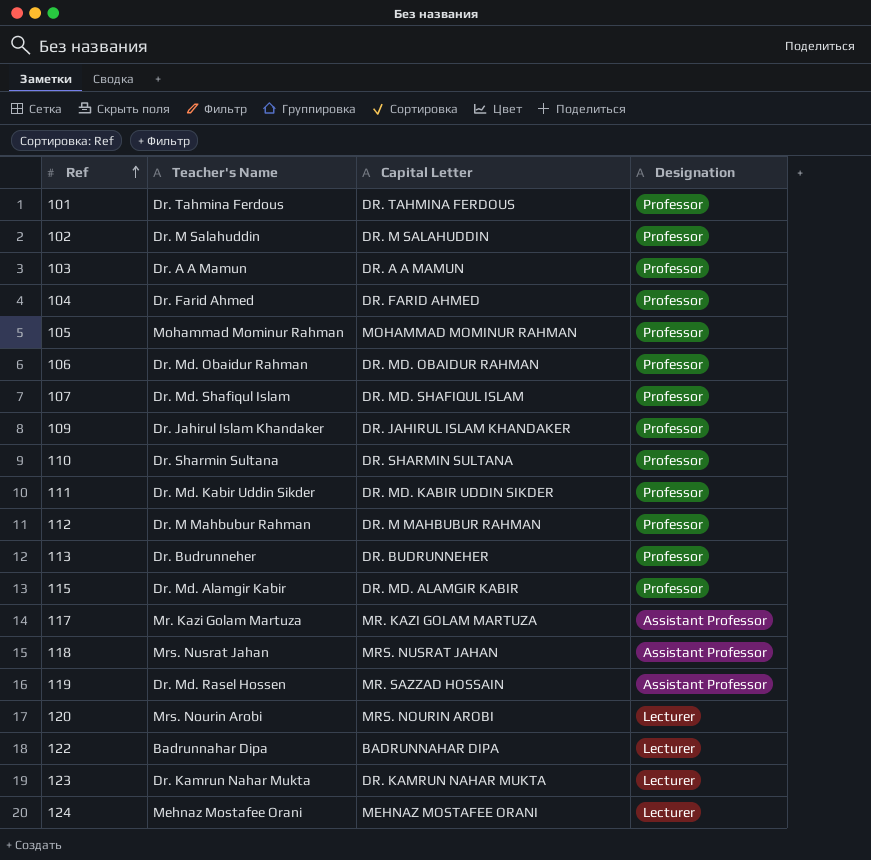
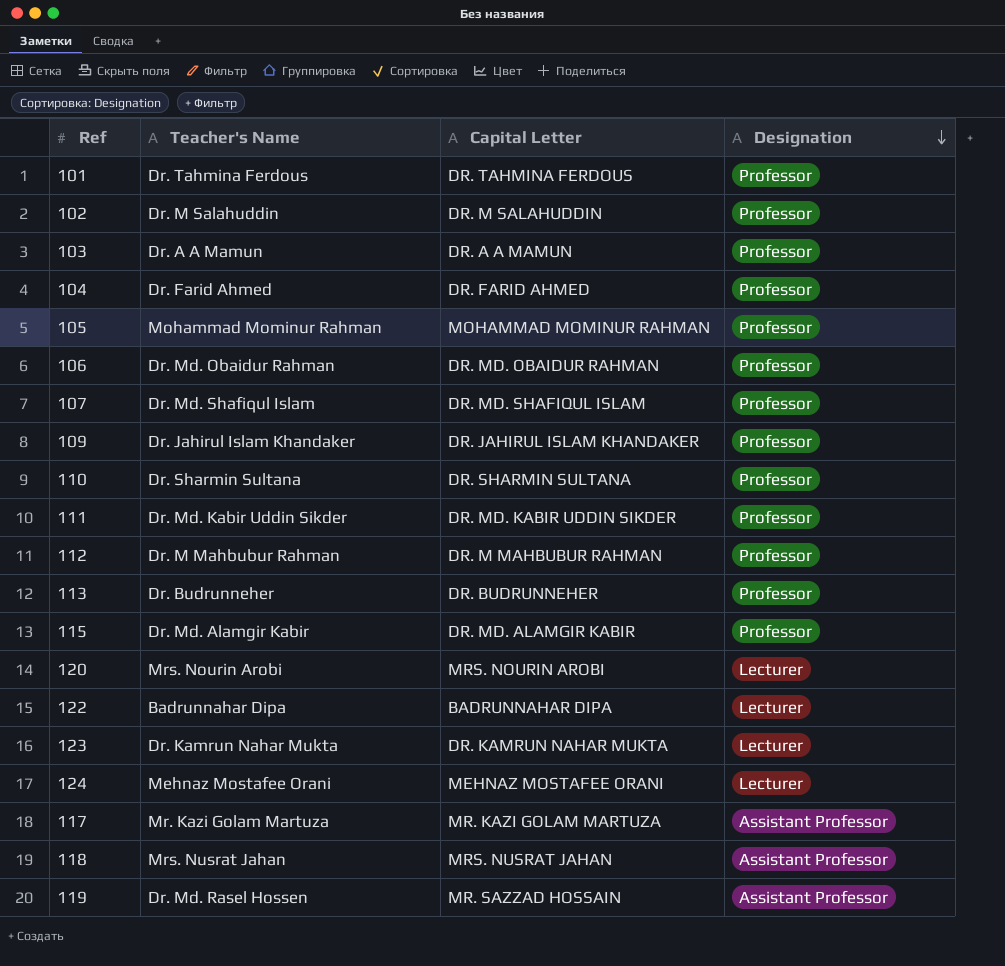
row order: Ref ascending -> Designation descending

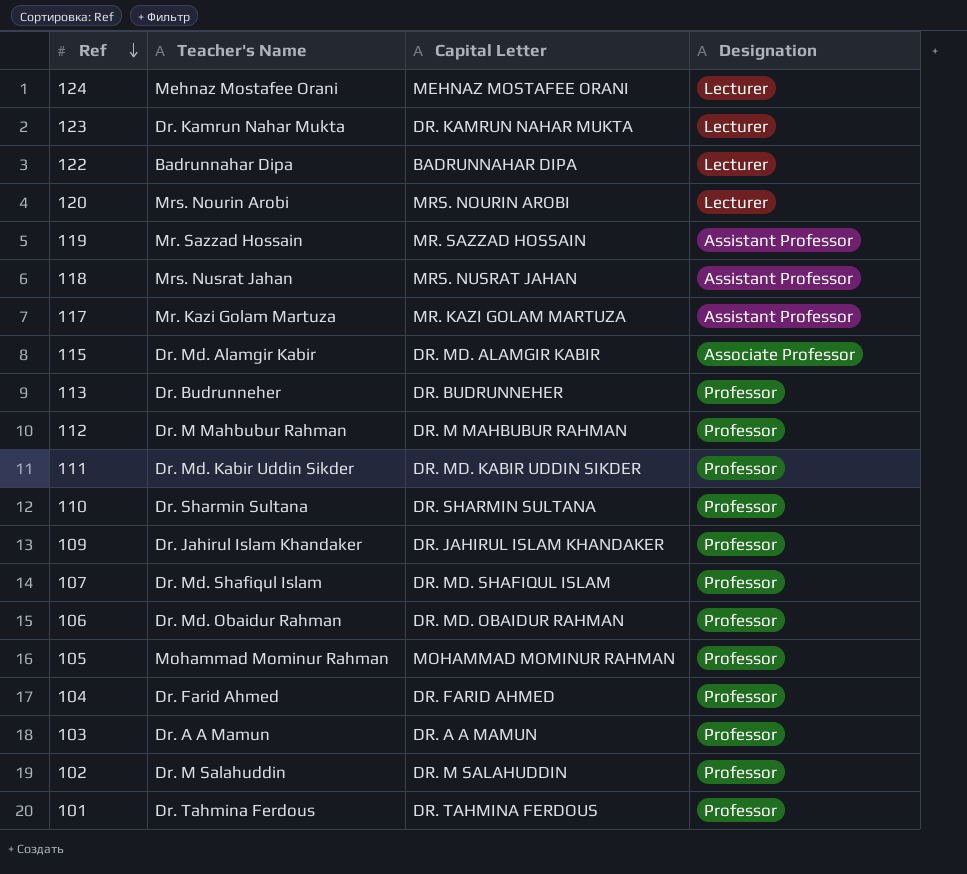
row order: Designation descending -> Ref descending
119 | Teacher's Name: Dr. Md. Rasel Hossen -> Mr. Sazzad Hossain
115 | Designation: Professor -> Associate Professor

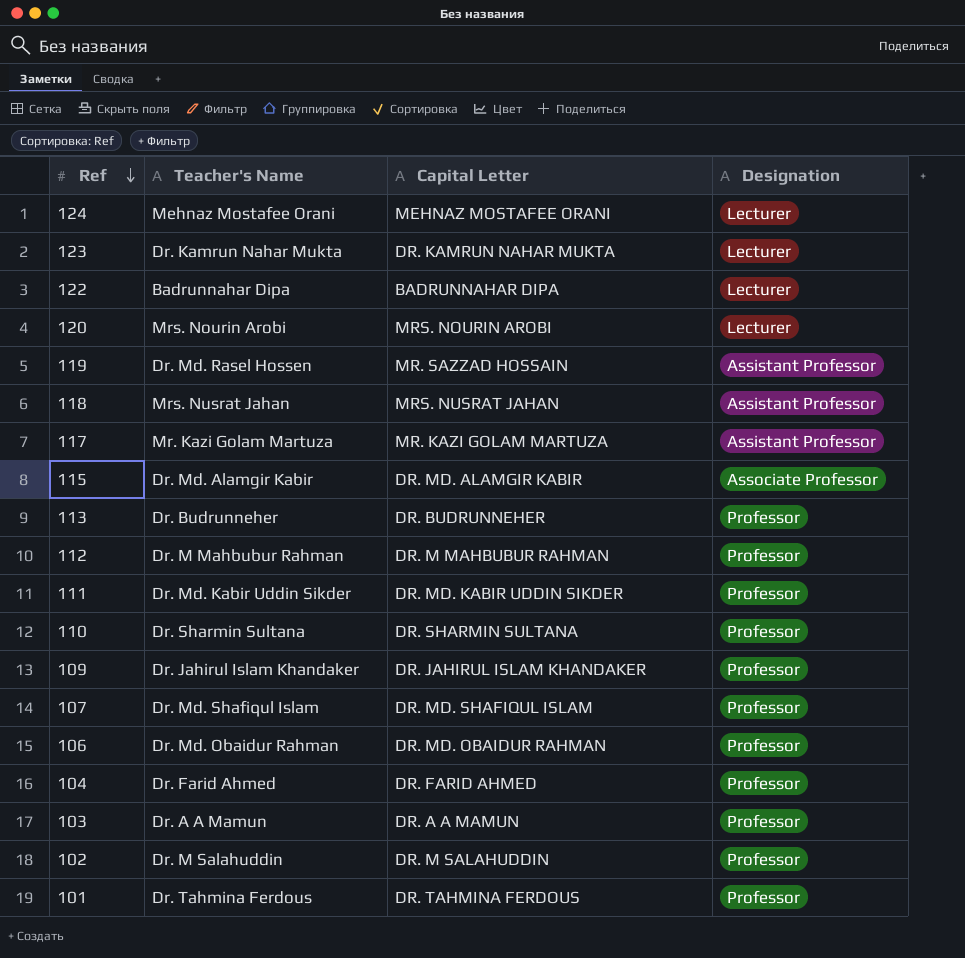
row 105: Mohammad Mominur Rahman | MOHAMMAD MOMINUR RAHMAN | Professor -> none
119 | Teacher's Name: Mr. Sazzad Hossain -> Dr. Md. Rasel Hossen

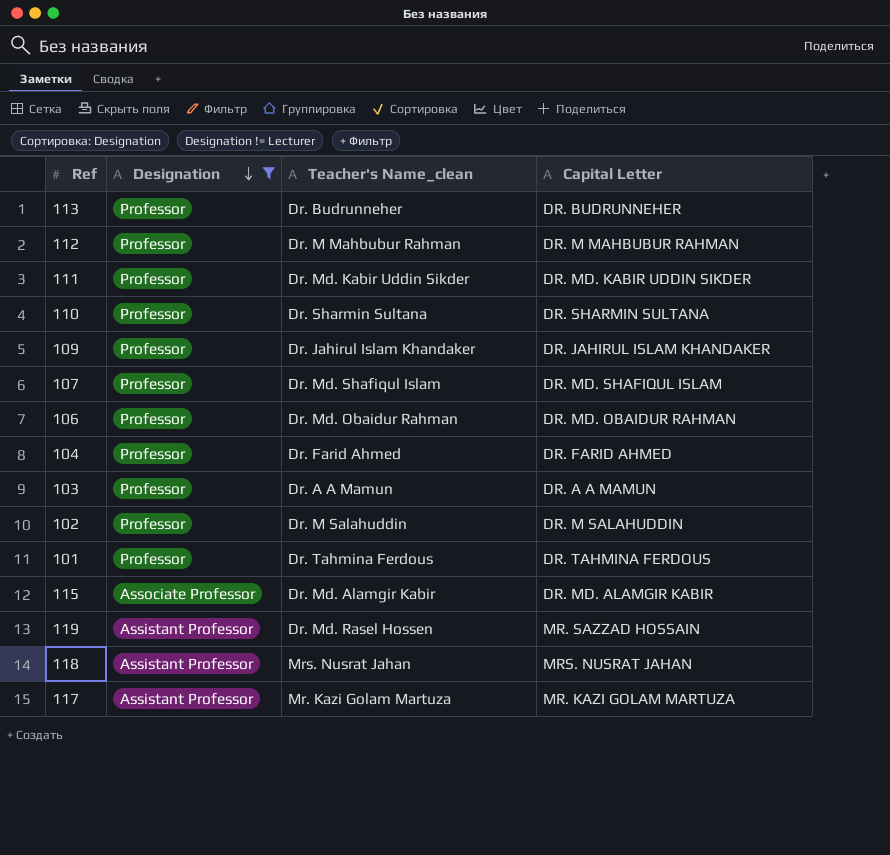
filter: none -> Designation != Lecturer
row order: Ref descending -> Designation descending
column Designation | position: 4 -> 2
column name: Teacher's Name -> Teacher's Name_clean

